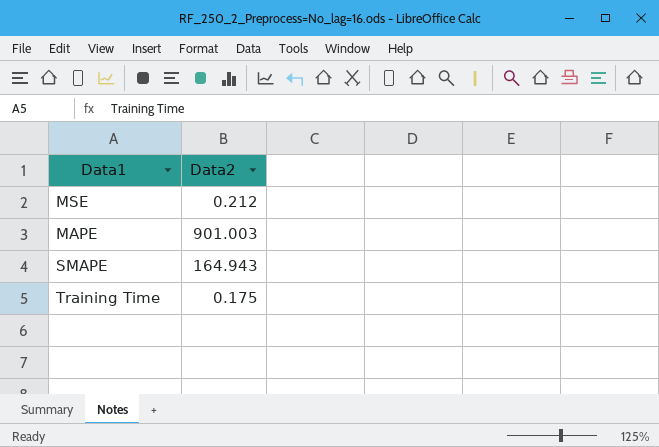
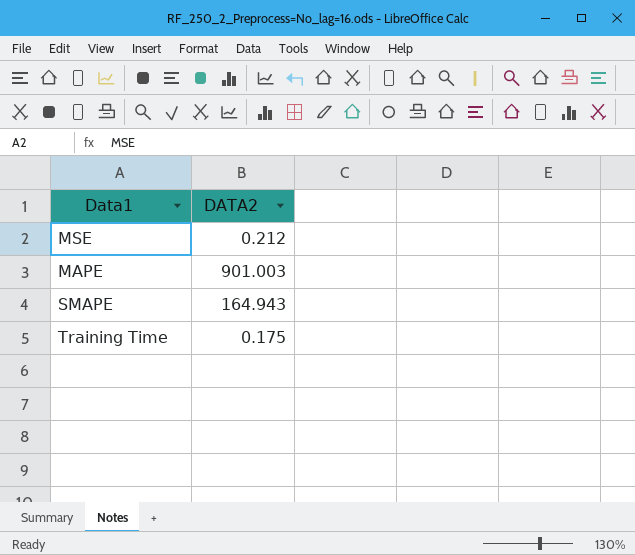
column name: Data2 -> DATA2

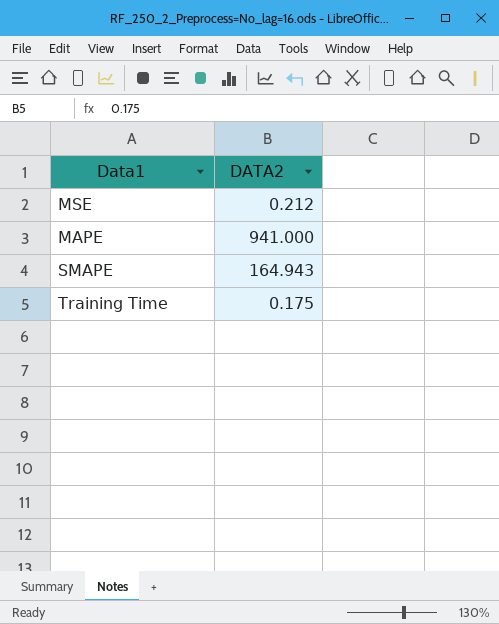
MAPE | DATA2: 901.003 -> 941.000

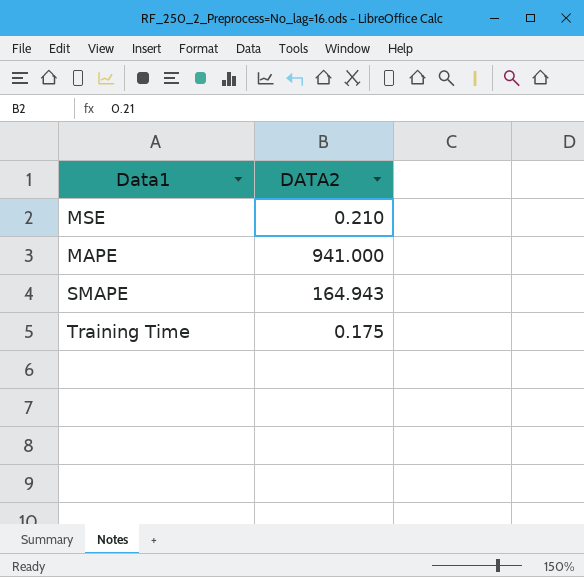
MSE | DATA2: 0.212 -> 0.210

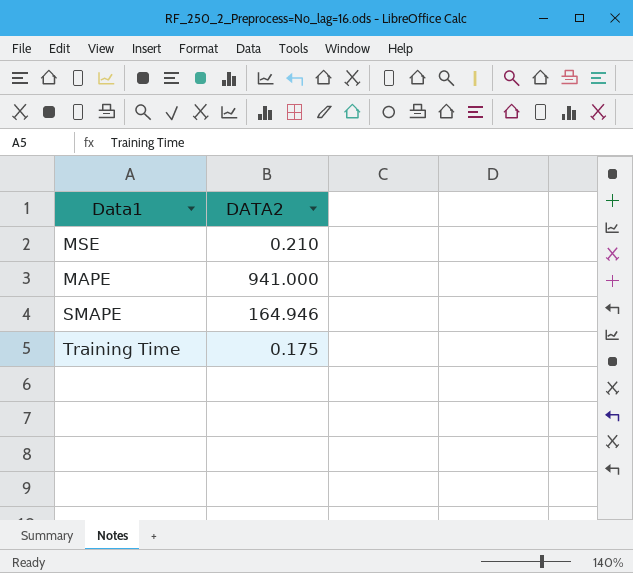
SMAPE | DATA2: 164.943 -> 164.946

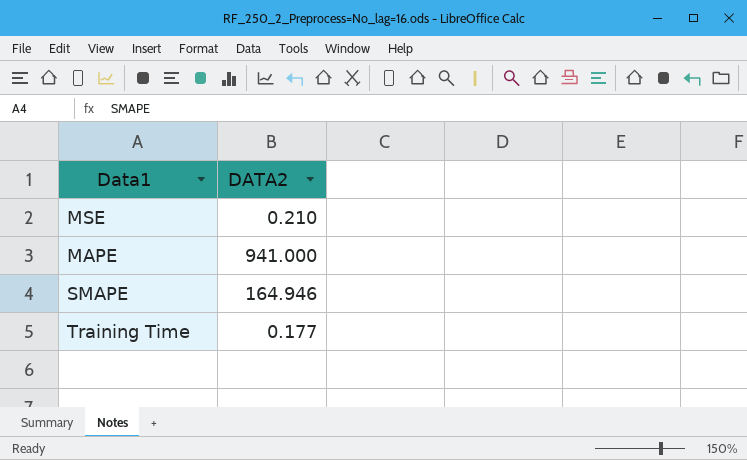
Training Time | DATA2: 0.175 -> 0.177

